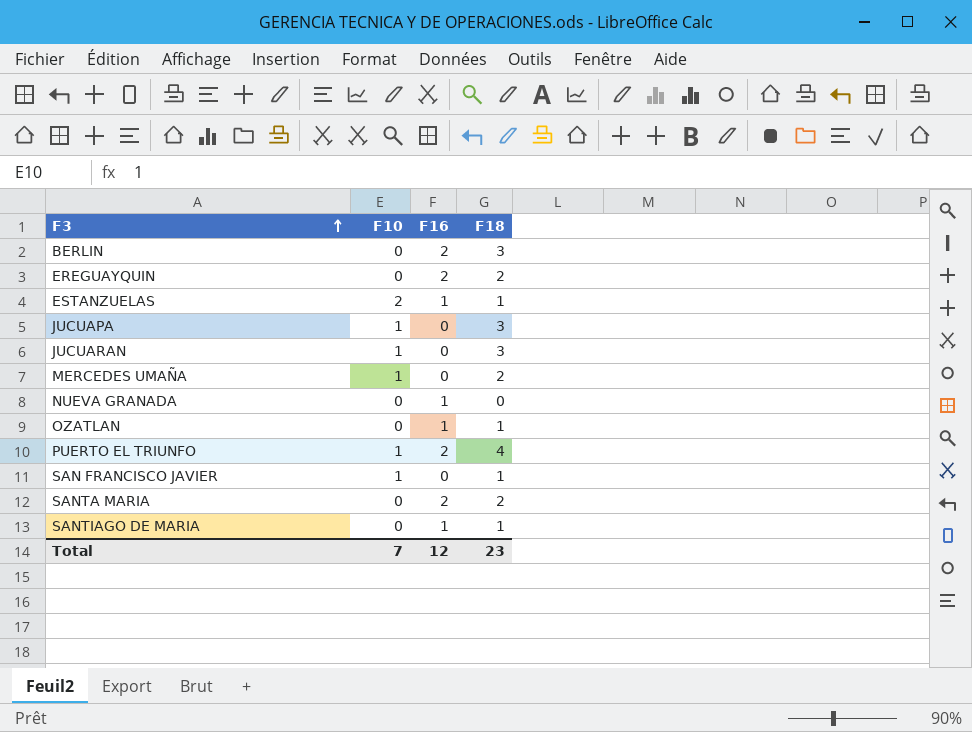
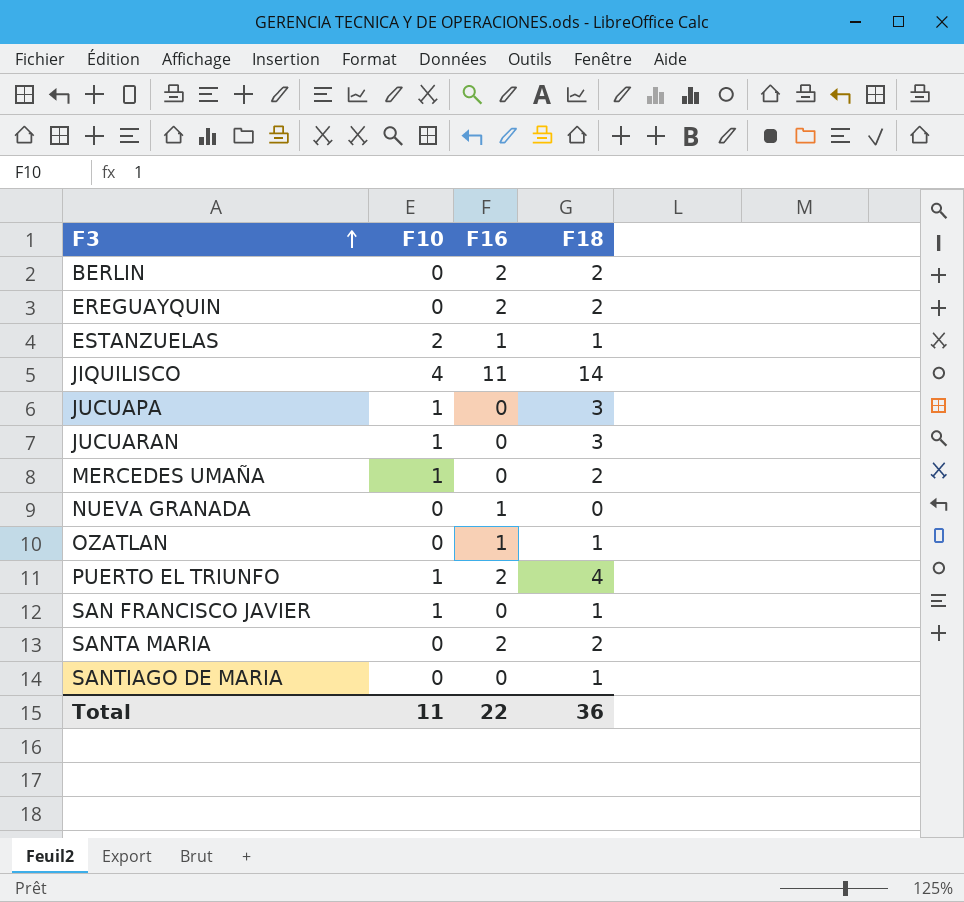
BERLIN | F18: 3 -> 2
row JIQUILISCO: none -> 4 | 11 | 14
SANTIAGO DE MARIA | F16: 1 -> 0
Total | F10: 7 -> 11
Total | F16: 12 -> 22
Total | F18: 23 -> 36

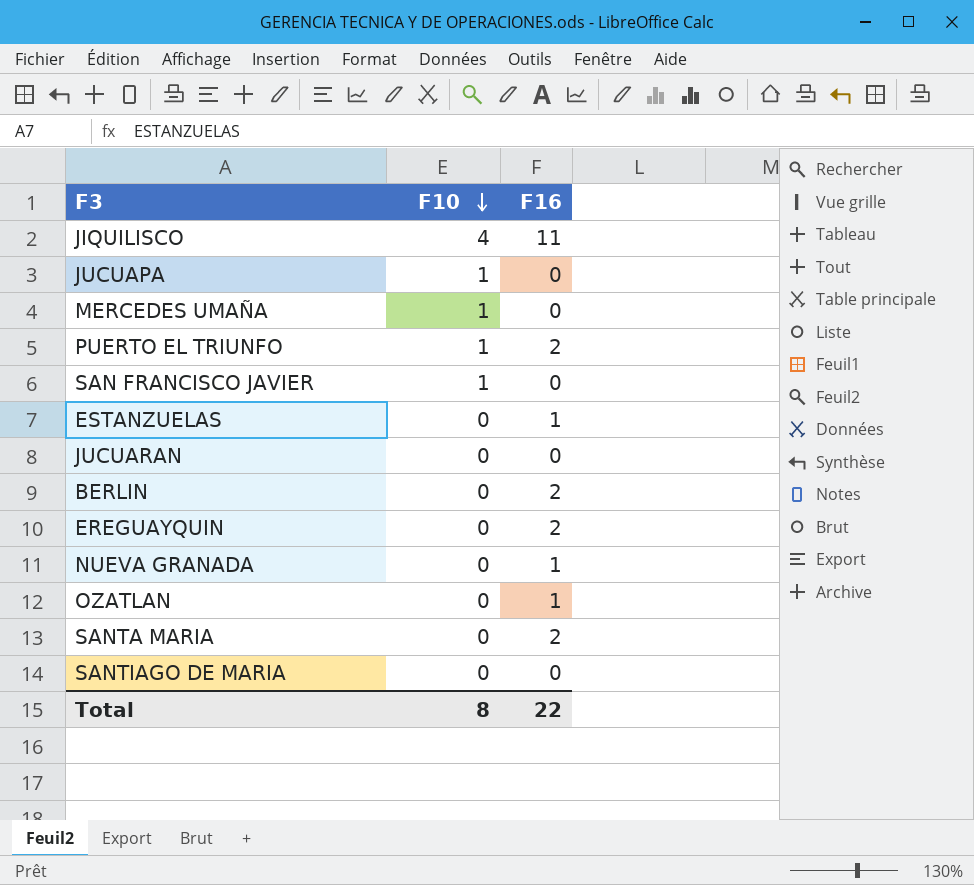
row order: F3 ascending -> F10 descending
column F18 | position: 4 -> none
ESTANZUELAS | F10: 2 -> 0
JUCUARAN | F10: 1 -> 0
Total | F10: 11 -> 8

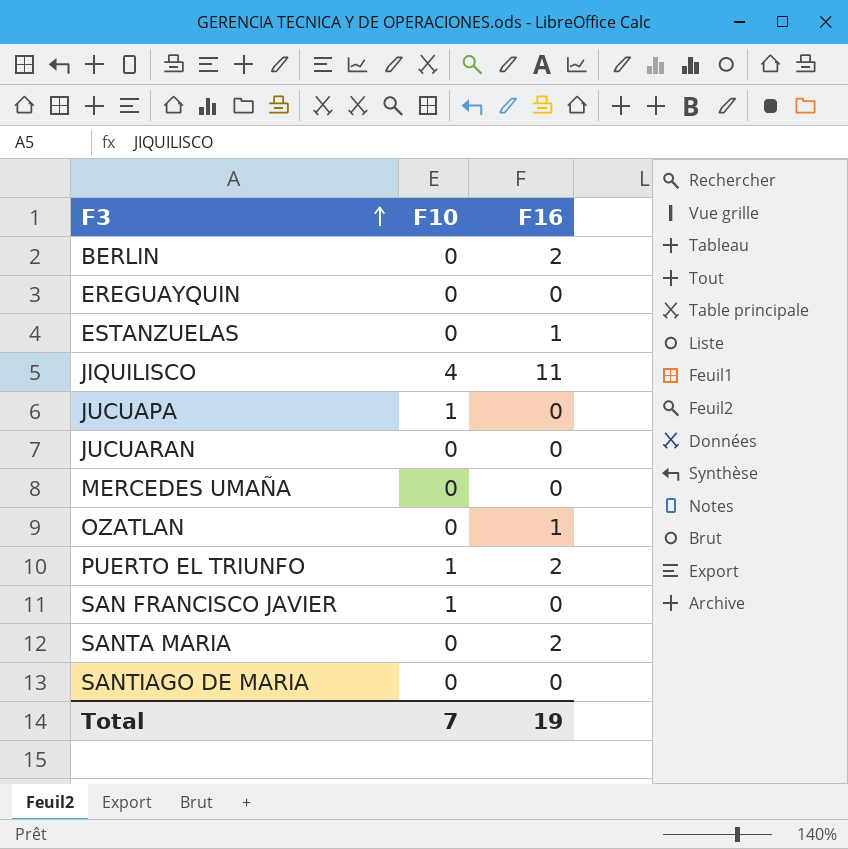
row order: F10 descending -> F3 ascending
row NUEVA GRANADA: 0 | 1 -> none
EREGUAYQUIN | F16: 2 -> 0
MERCEDES UMAÑA | F10: 1 -> 0
Total | F10: 8 -> 7
Total | F16: 22 -> 19

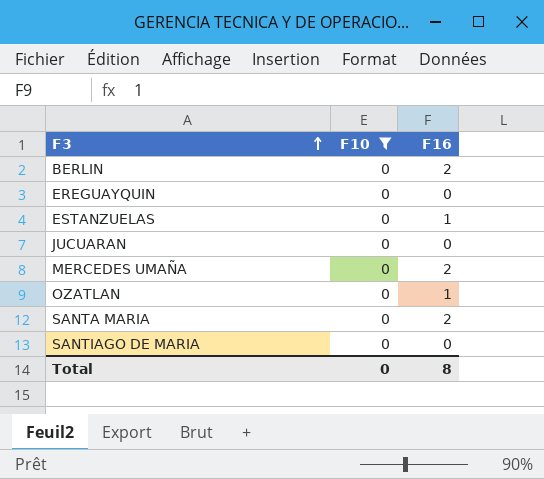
filter: none -> F10 = 0
MERCEDES UMAÑA | F16: 0 -> 2
Total | F10: 7 -> 0
Total | F16: 19 -> 8

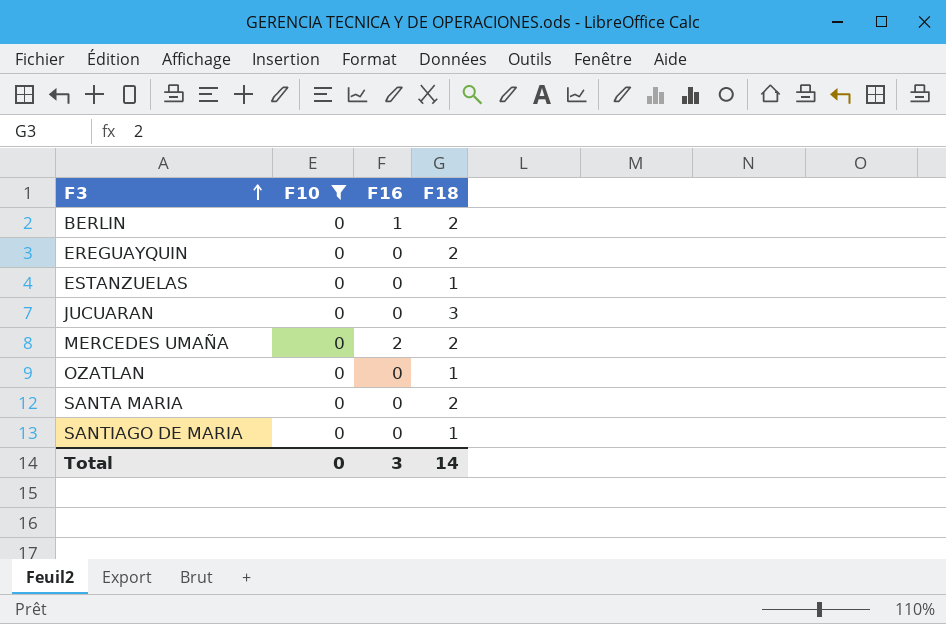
column F18 | position: none -> 4
BERLIN | F16: 2 -> 1
ESTANZUELAS | F16: 1 -> 0
OZATLAN | F16: 1 -> 0
SANTA MARIA | F16: 2 -> 0
Total | F16: 8 -> 3

